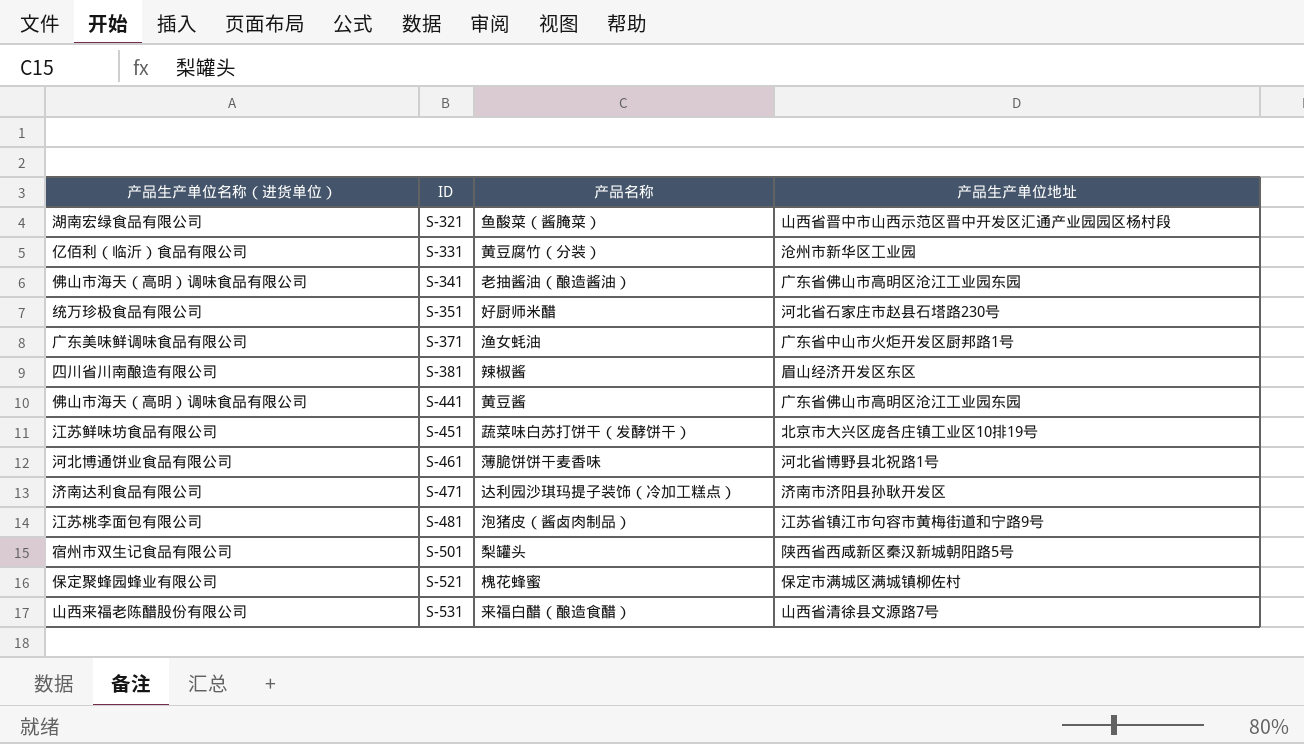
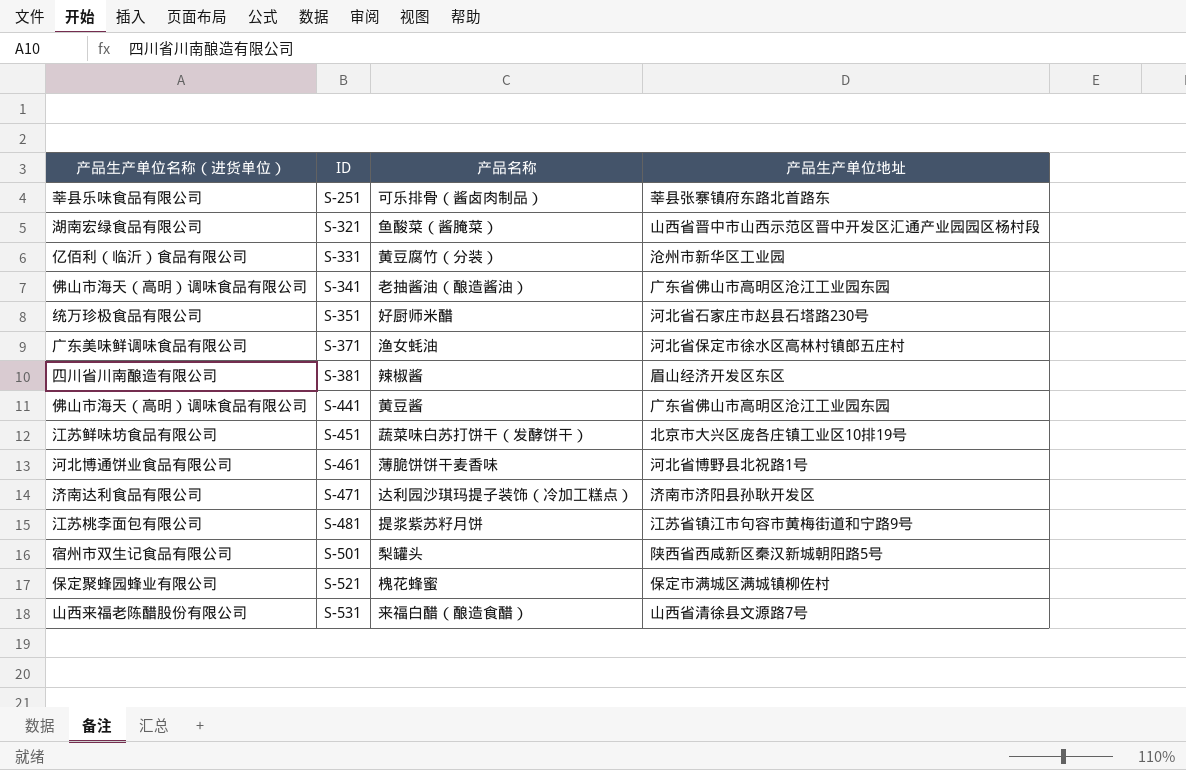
row S-251: none -> 莘县乐味食品有限公司 | 可乐排骨（酱卤肉制品） | 莘县张寨镇府东路北首路东
S-371 | 产品生产单位地址: 广东省中山市火炬开发区厨邦路1号 -> 河北省保定市徐水区高林村镇郎五庄村
S-481 | 产品名称: 泡猪皮（酱卤肉制品） -> 提浆紫苏籽月饼

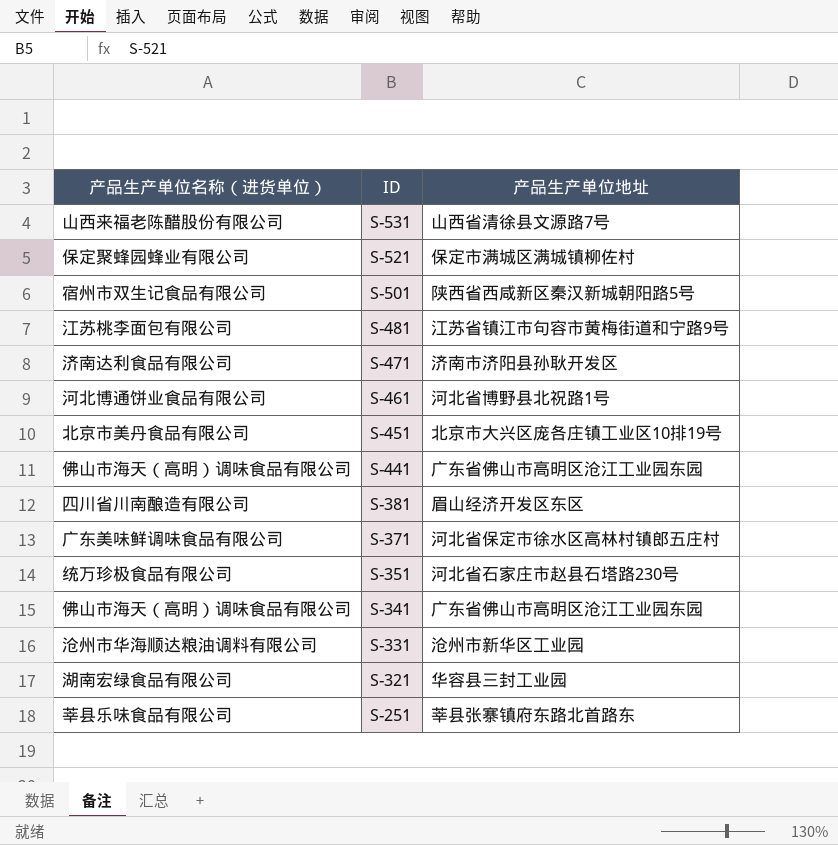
row order: ID ascending -> ID descending
column 产品名称 | position: 3 -> none
S-451 | 产品生产单位名称（进货单位）: 江苏鲜味坊食品有限公司 -> 北京市美丹食品有限公司
S-331 | 产品生产单位名称（进货单位）: 亿佰利（临沂）食品有限公司 -> 沧州市华海顺达粮油调料有限公司
S-321 | 产品生产单位地址: 山西省晋中市山西示范区晋中开发区汇通产业园园区杨村段 -> 华容县三封工业园

